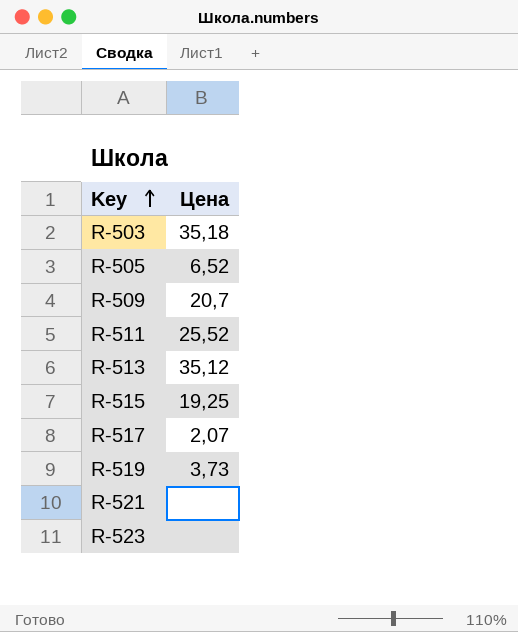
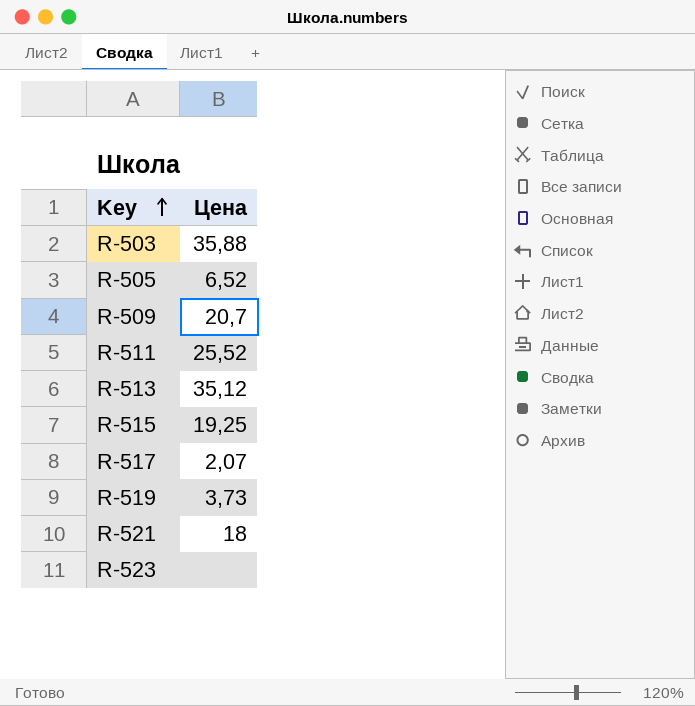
R-503 | Цена: 35,18 -> 35,88
R-521 | Цена: none -> 18

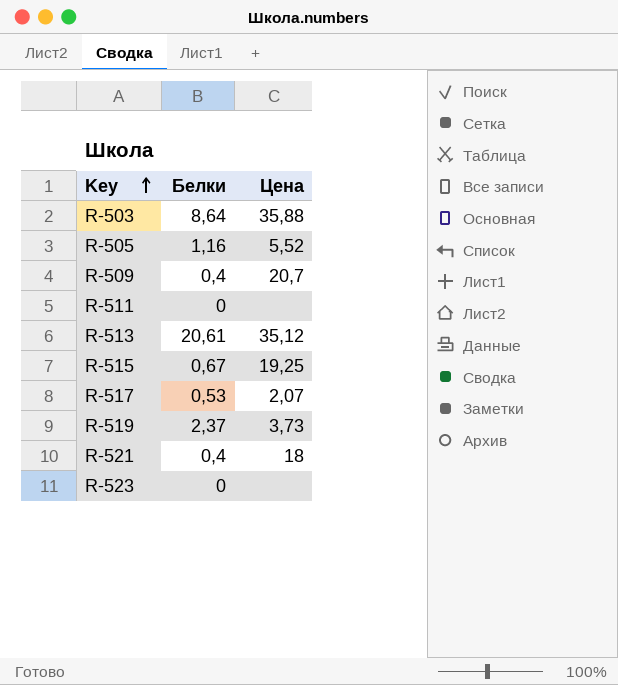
column Белки | position: none -> 2
R-505 | Цена: 6,52 -> 5,52
R-511 | Цена: 25,52 -> none

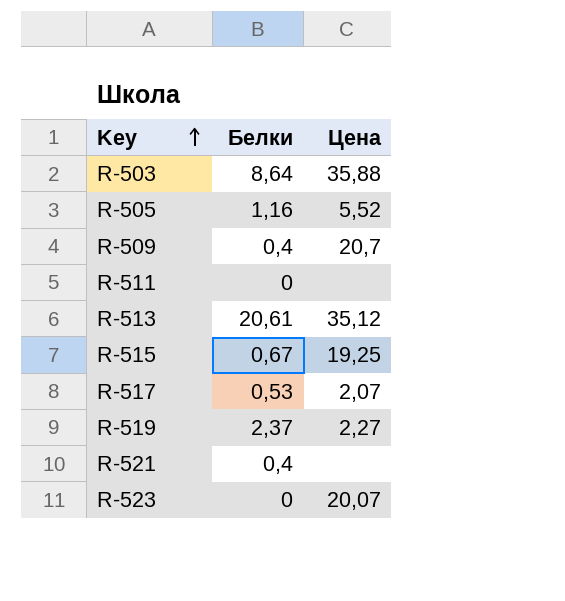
R-519 | Цена: 3,73 -> 2,27
R-521 | Цена: 18 -> none
R-523 | Цена: none -> 20,07

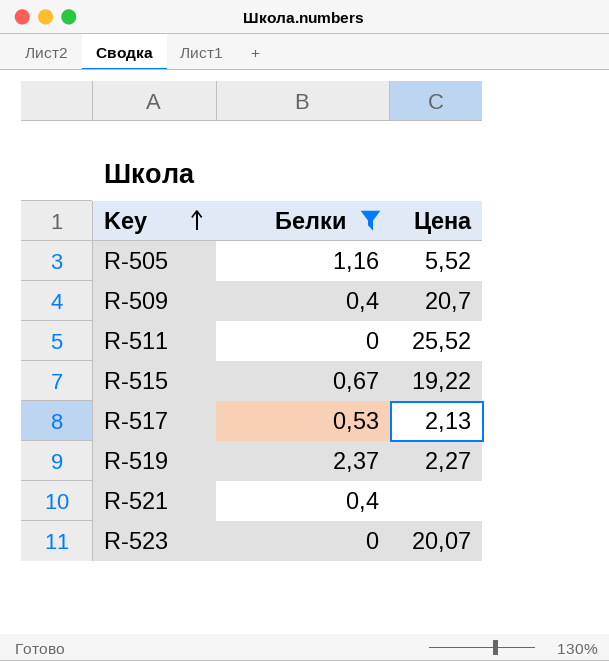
filter: none -> Белки <= 2,37
R-511 | Цена: none -> 25,52
R-515 | Цена: 19,25 -> 19,22
R-517 | Цена: 2,07 -> 2,13

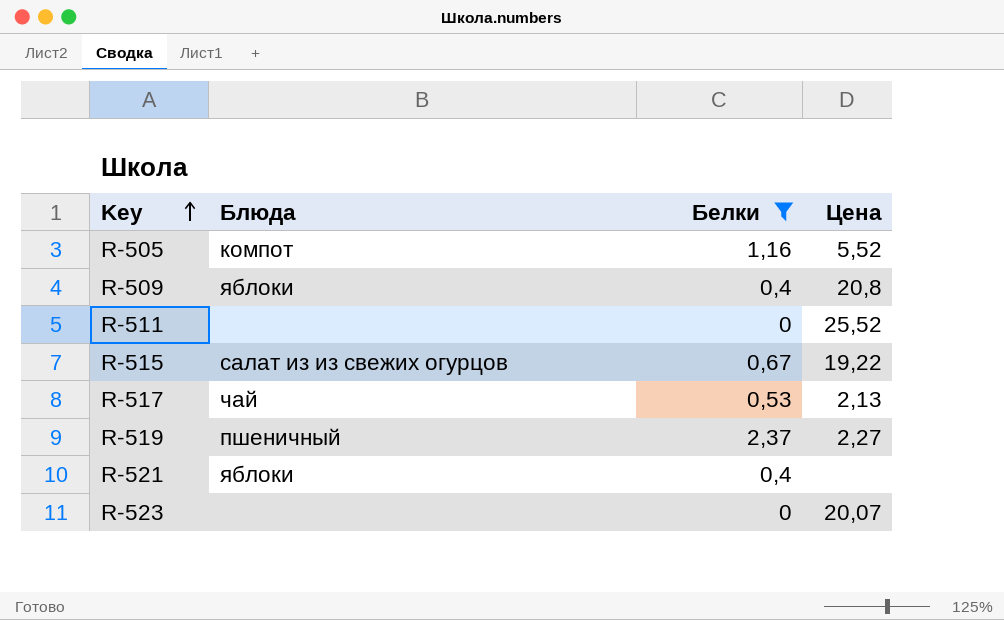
column Блюда | position: none -> 2
R-509 | Цена: 20,7 -> 20,8

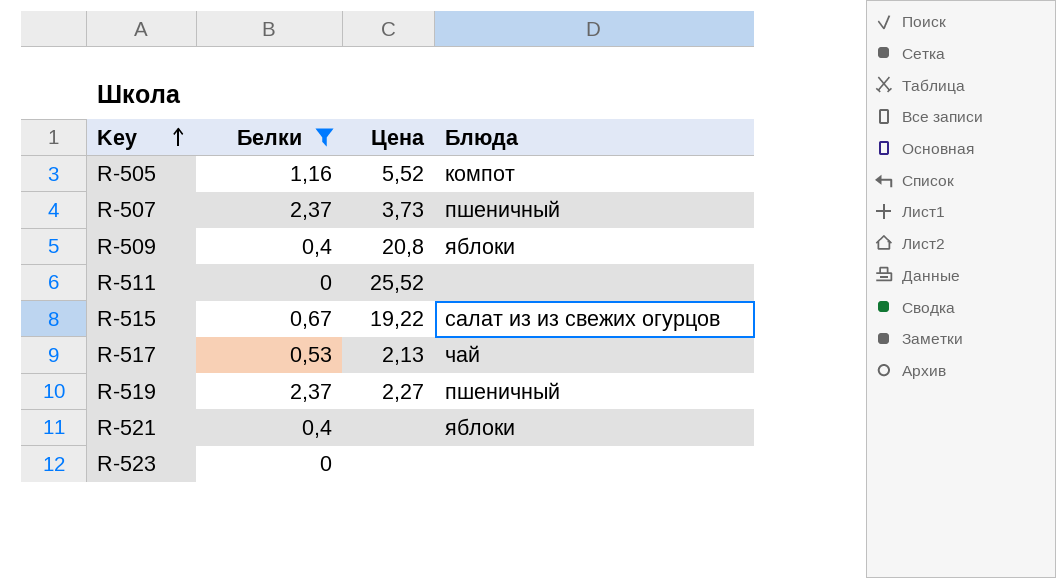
column Блюда | position: 2 -> 4
row R-507: none -> 2,37 | 3,73 | пшеничный
R-523 | Цена: 20,07 -> none

